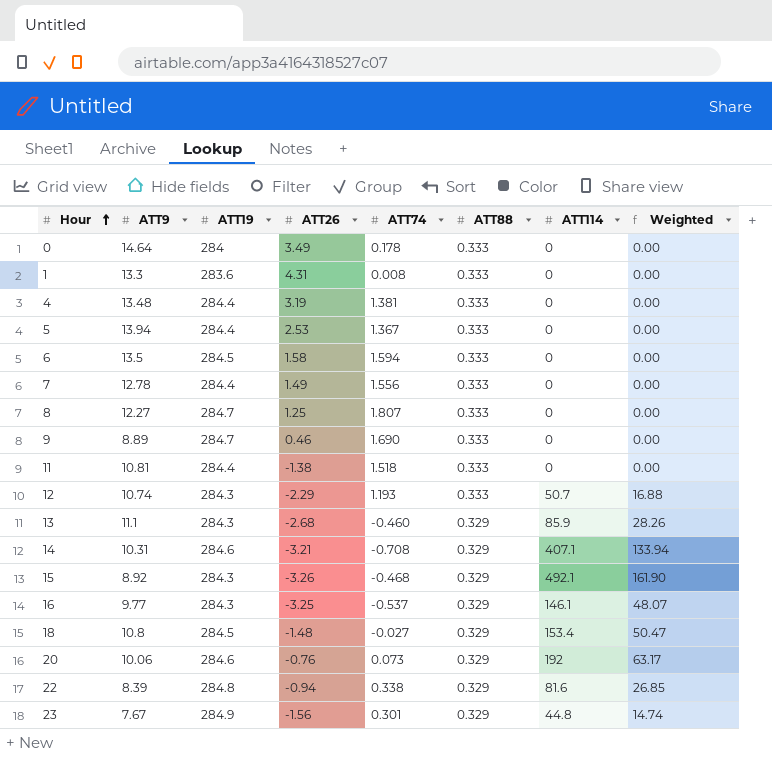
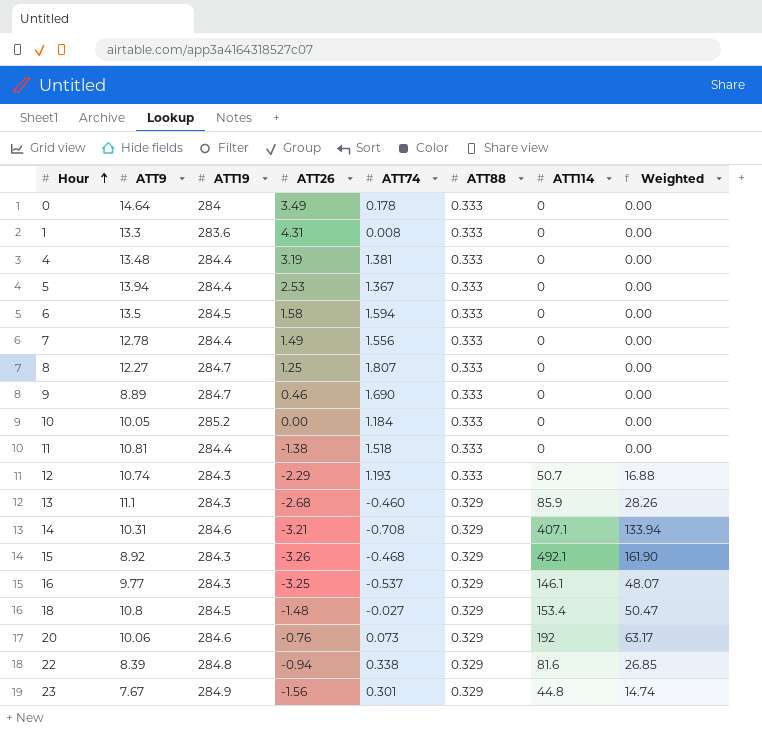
row 10: none -> 10.05 | 285.2 | 0.00 | 1.184 | 0.333 | 0 | 0.00

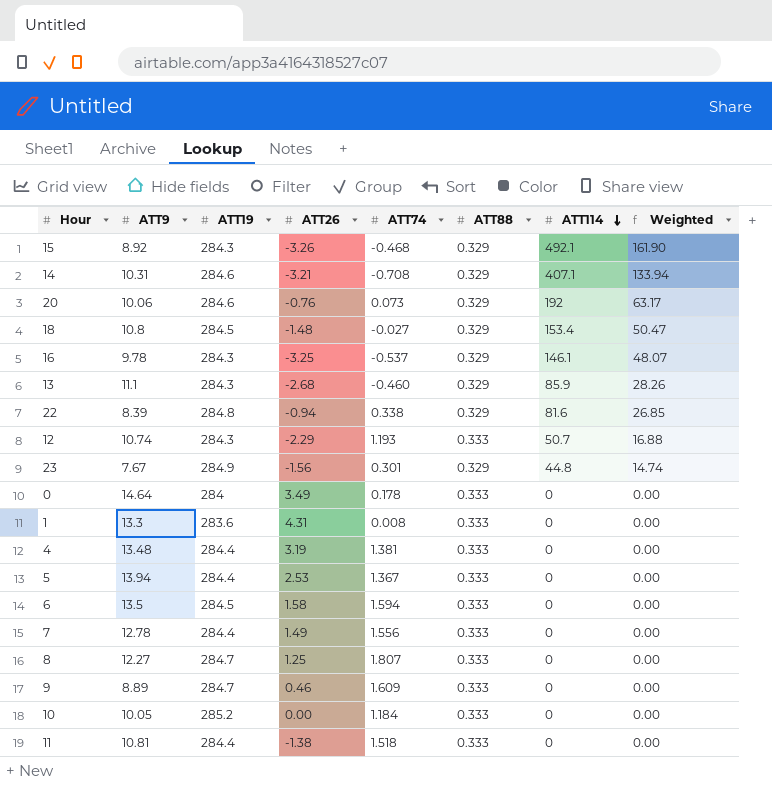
row order: Hour ascending -> ATT114 descending
16 | ATT9: 9.77 -> 9.78
9 | ATT74: 1.690 -> 1.609

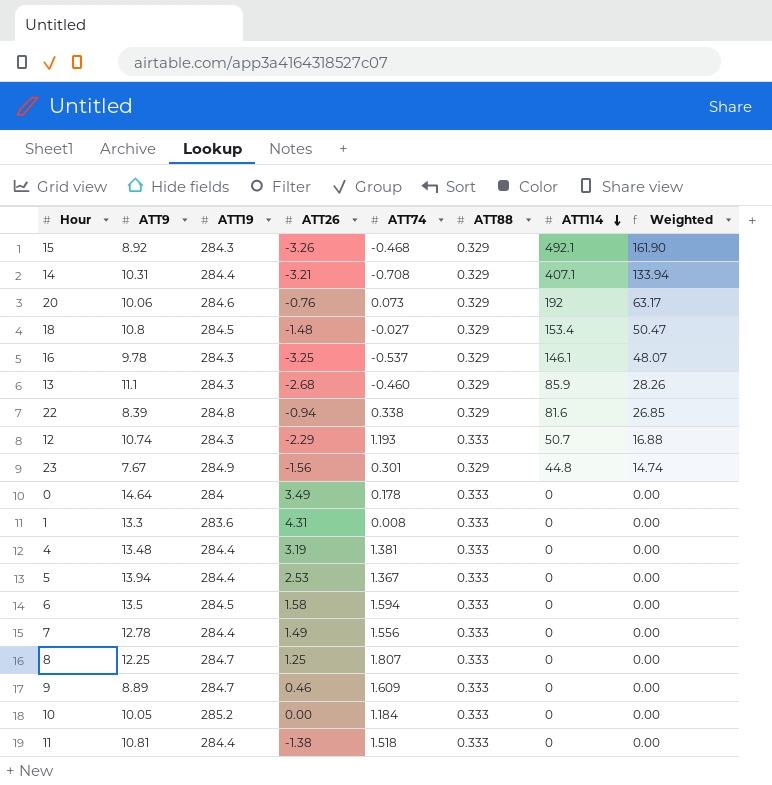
14 | ATT19: 284.6 -> 284.4
8 | ATT9: 12.27 -> 12.25

